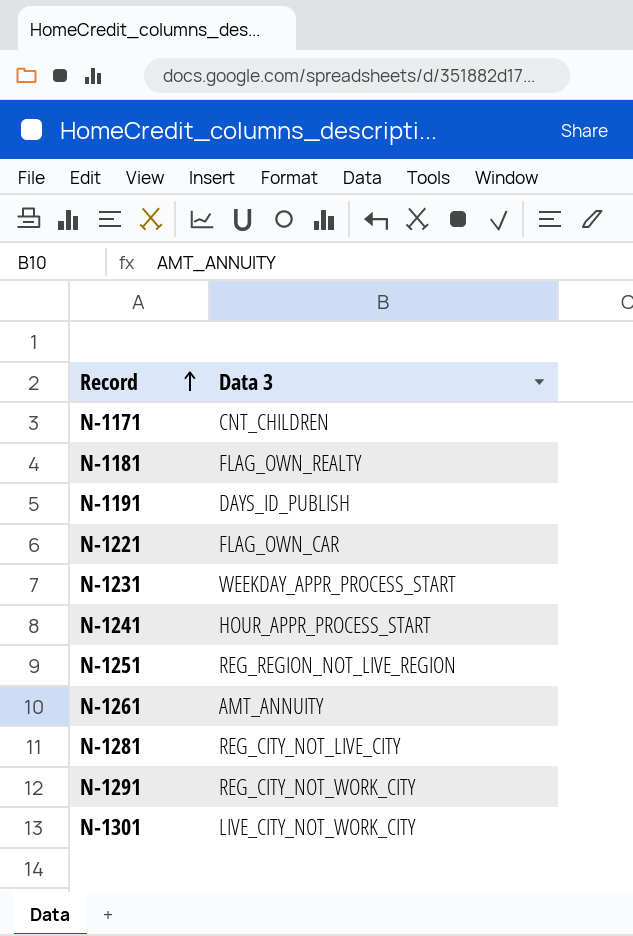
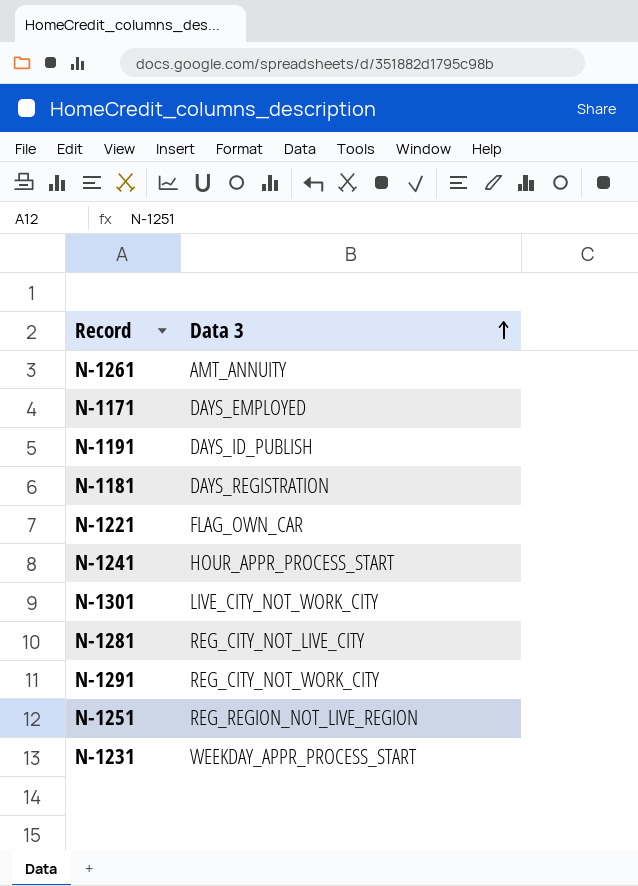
row order: Record ascending -> Data 3 ascending
N-1171 | Data 3: CNT_CHILDREN -> DAYS_EMPLOYED
N-1181 | Data 3: FLAG_OWN_REALTY -> DAYS_REGISTRATION

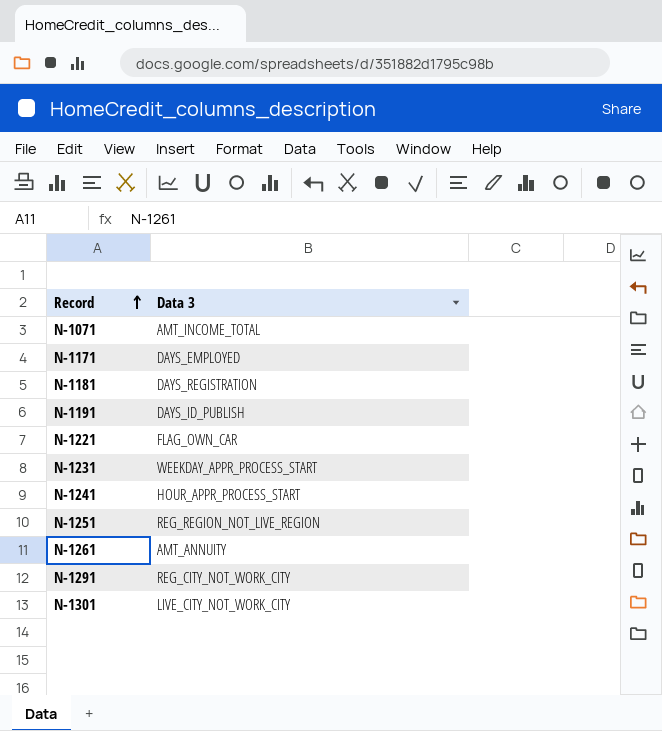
row order: Data 3 ascending -> Record ascending
row N-1281: REG_CITY_NOT_LIVE_CITY -> none
row N-1071: none -> AMT_INCOME_TOTAL

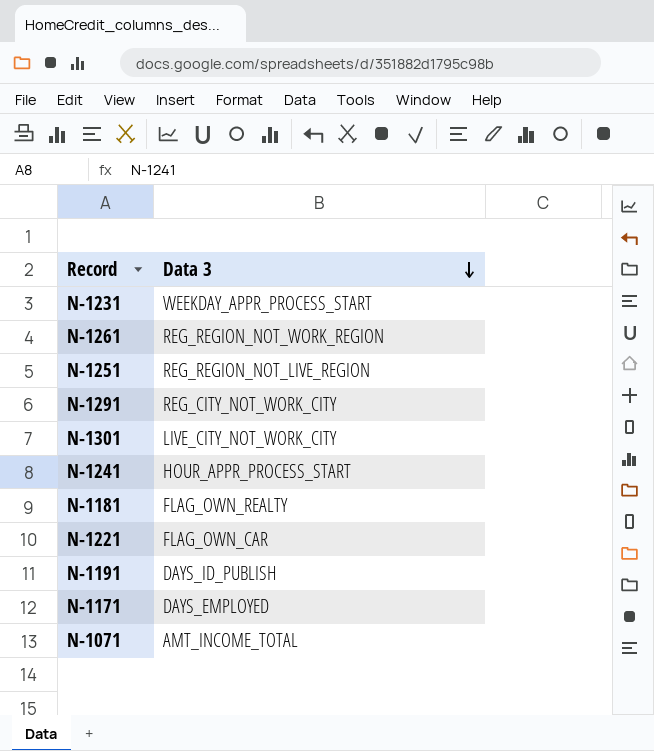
row order: Record ascending -> Data 3 descending
N-1261 | Data 3: AMT_ANNUITY -> REG_REGION_NOT_WORK_REGION
N-1181 | Data 3: DAYS_REGISTRATION -> FLAG_OWN_REALTY

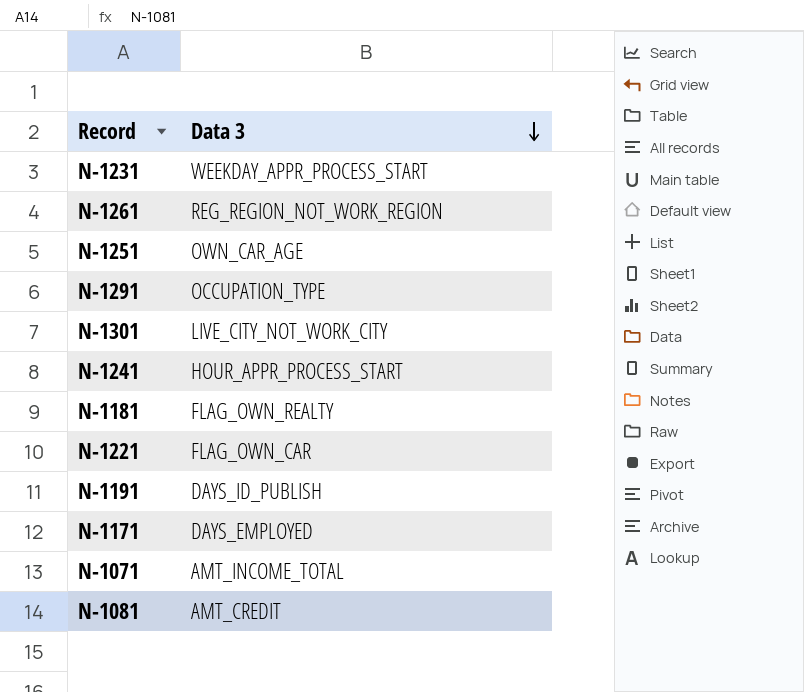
N-1251 | Data 3: REG_REGION_NOT_LIVE_REGION -> OWN_CAR_AGE
N-1291 | Data 3: REG_CITY_NOT_WORK_CITY -> OCCUPATION_TYPE
row N-1081: none -> AMT_CREDIT

